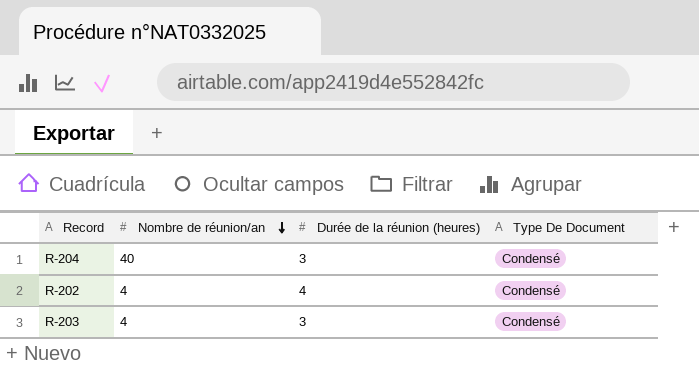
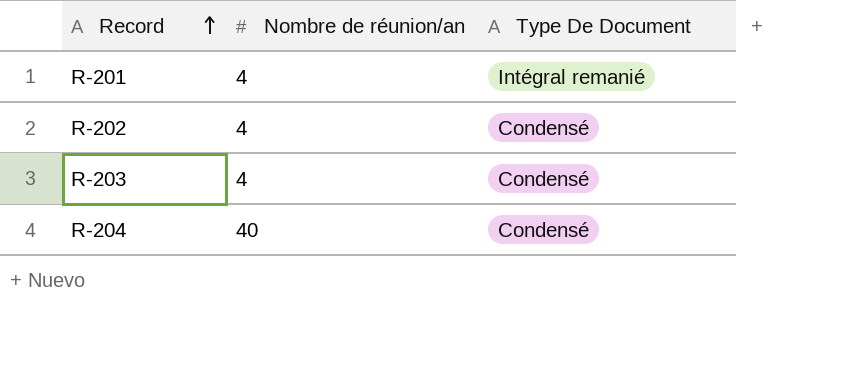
row order: Nombre de réunion/an descending -> Record ascending
column Durée de la réunion (heures) | position: 3 -> none
row R-201: none -> 4 | Intégral remanié

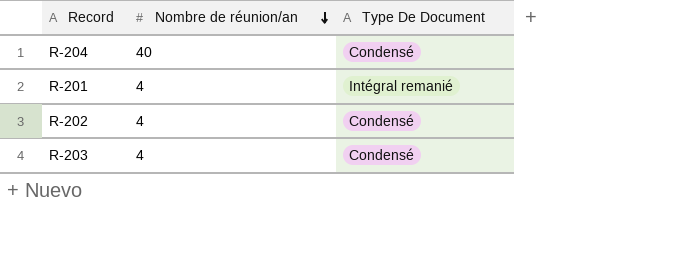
row order: Record ascending -> Nombre de réunion/an descending

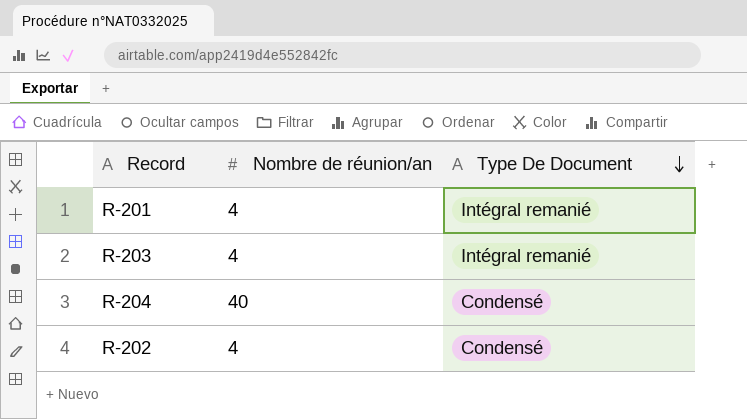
row order: Nombre de réunion/an descending -> Type De Document descending
R-203 | Type De Document: Condensé -> Intégral remanié

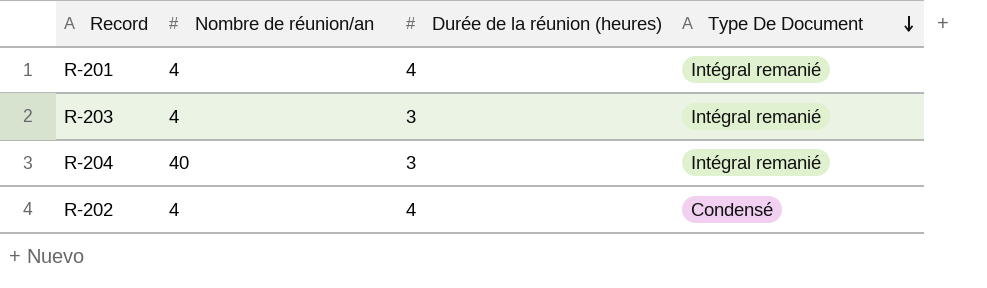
column Durée de la réunion (heures) | position: none -> 3
R-204 | Type De Document: Condensé -> Intégral remanié

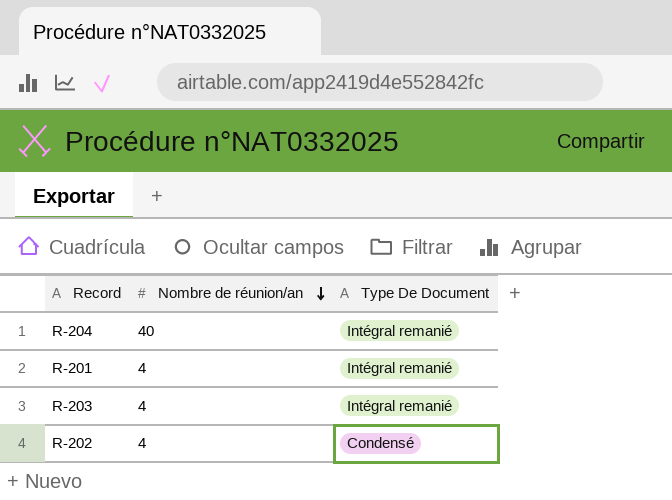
row order: Type De Document descending -> Nombre de réunion/an descending
column Durée de la réunion (heures) | position: 3 -> none

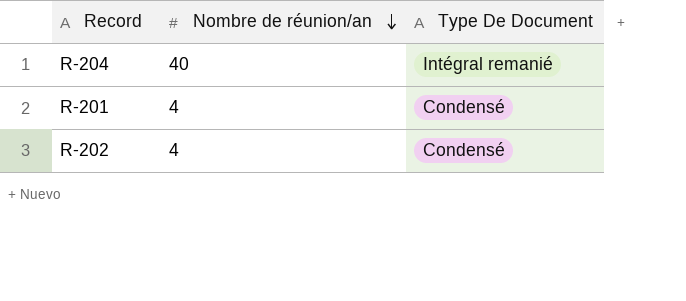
row R-203: 4 | Intégral remanié -> none
R-201 | Type De Document: Intégral remanié -> Condensé

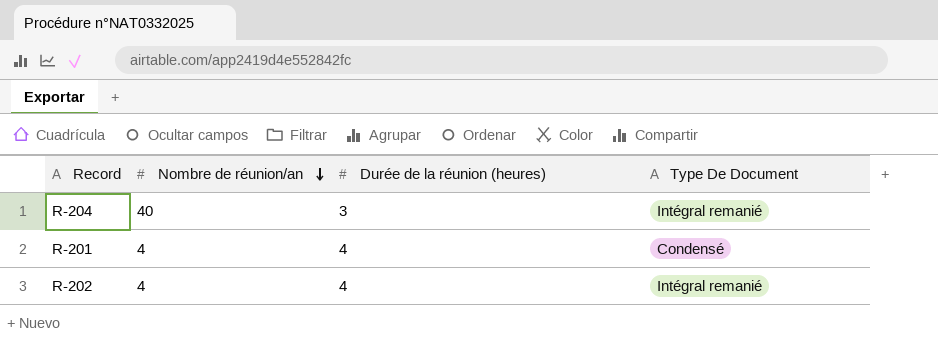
column Durée de la réunion (heures) | position: none -> 3
R-202 | Type De Document: Condensé -> Intégral remanié

